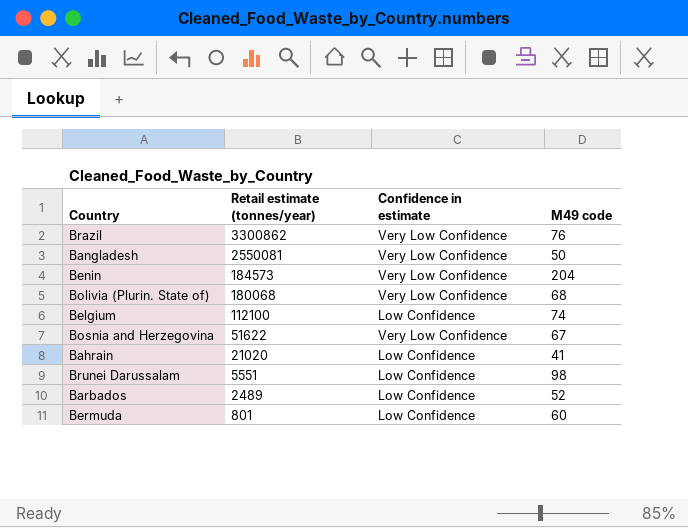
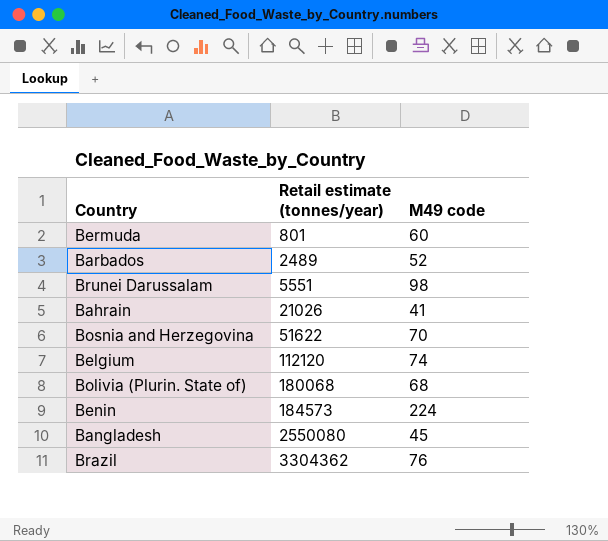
row order: Retail estimate (tonnes/year) descending -> Retail estimate (tonnes/year) ascending
column Confidence in estimate | position: 3 -> none
Bahrain | Retail estimate (tonnes/year): 21020 -> 21026
Bosnia and Herzegovina | M49 code: 67 -> 70
Belgium | Retail estimate (tonnes/year): 112100 -> 112120
Benin | M49 code: 204 -> 224
Bangladesh | Retail estimate (tonnes/year): 2550081 -> 2550080
Bangladesh | M49 code: 50 -> 45
Brazil | Retail estimate (tonnes/year): 3300862 -> 3304362

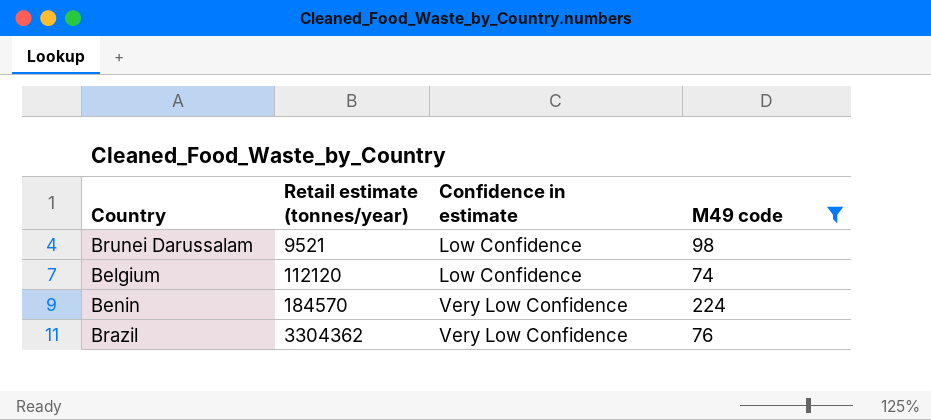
filter: none -> M49 code >= 74
column Confidence in estimate | position: none -> 3
Brunei Darussalam | Retail estimate (tonnes/year): 5551 -> 9521
Benin | Retail estimate (tonnes/year): 184573 -> 184570

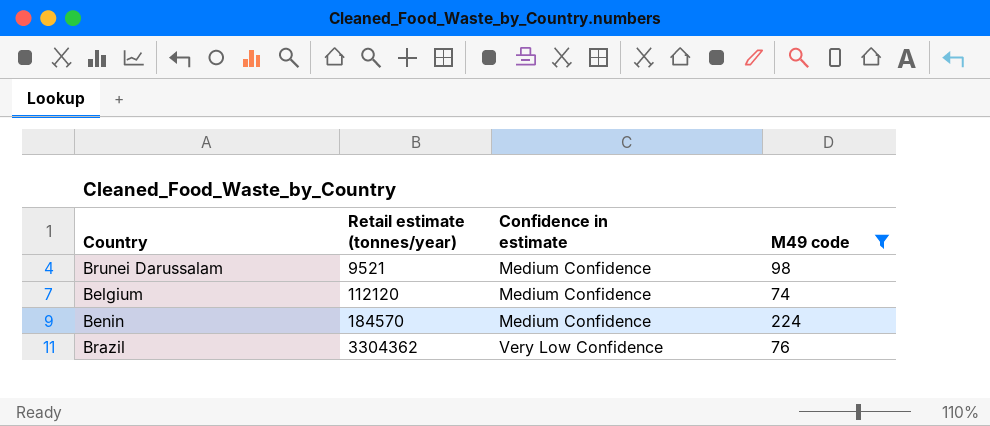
Brunei Darussalam | Confidence in estimate: Low Confidence -> Medium Confidence
Belgium | Confidence in estimate: Low Confidence -> Medium Confidence
Benin | Confidence in estimate: Very Low Confidence -> Medium Confidence

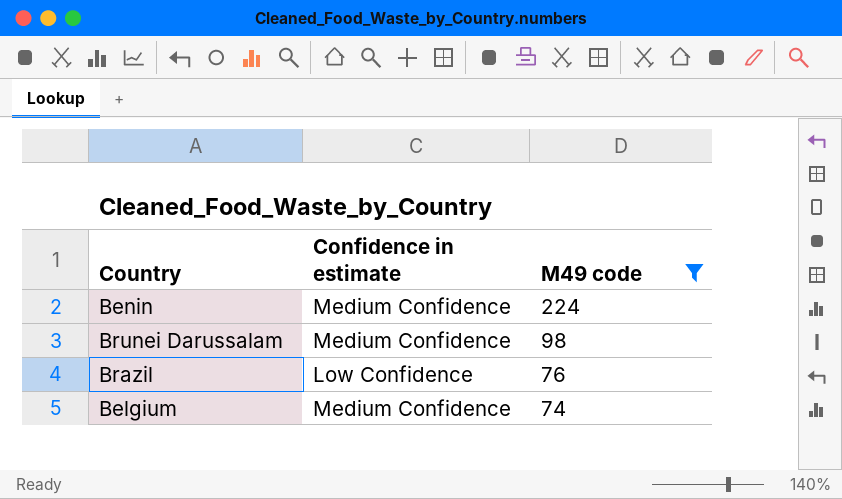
row order: Retail estimate (tonnes/year) ascending -> M49 code descending
column Retail estimate (tonnes/year) | position: 2 -> none
Brazil | Confidence in estimate: Very Low Confidence -> Low Confidence

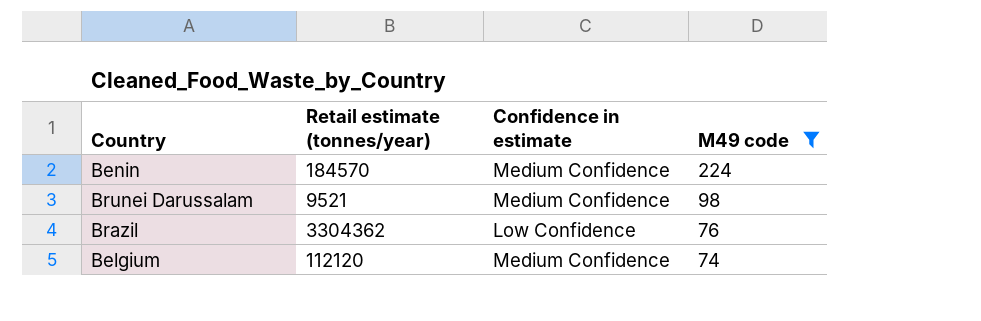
column Retail estimate (tonnes/year) | position: none -> 2

